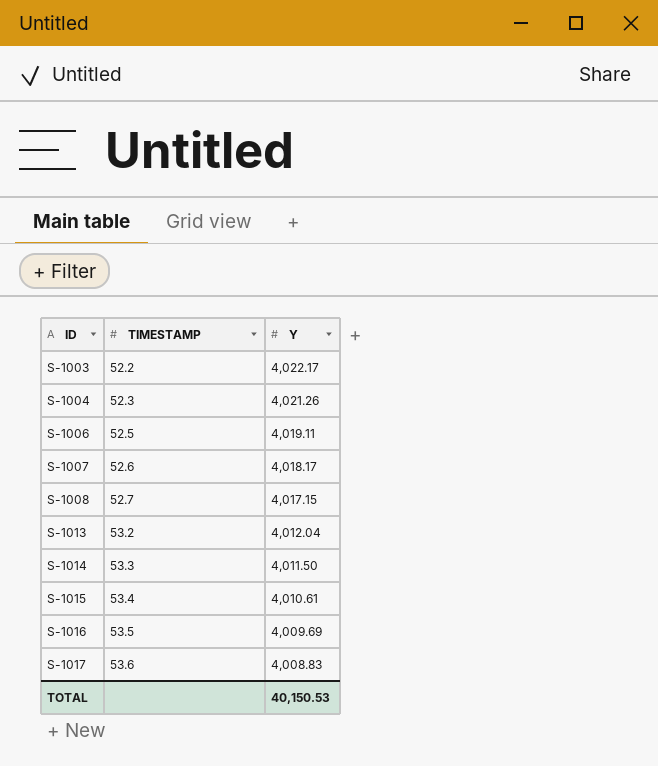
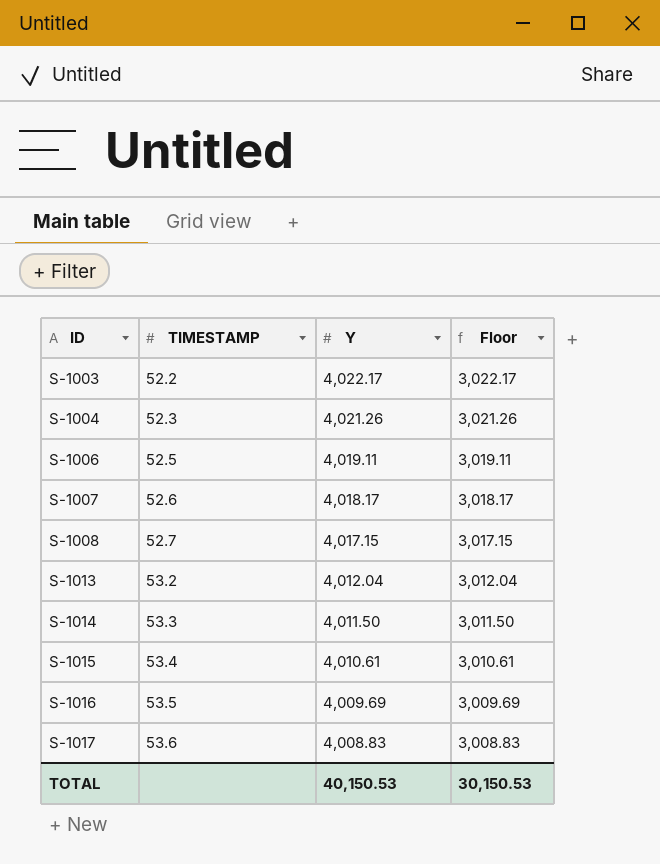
column Floor | formula: none -> [Y] - 1000

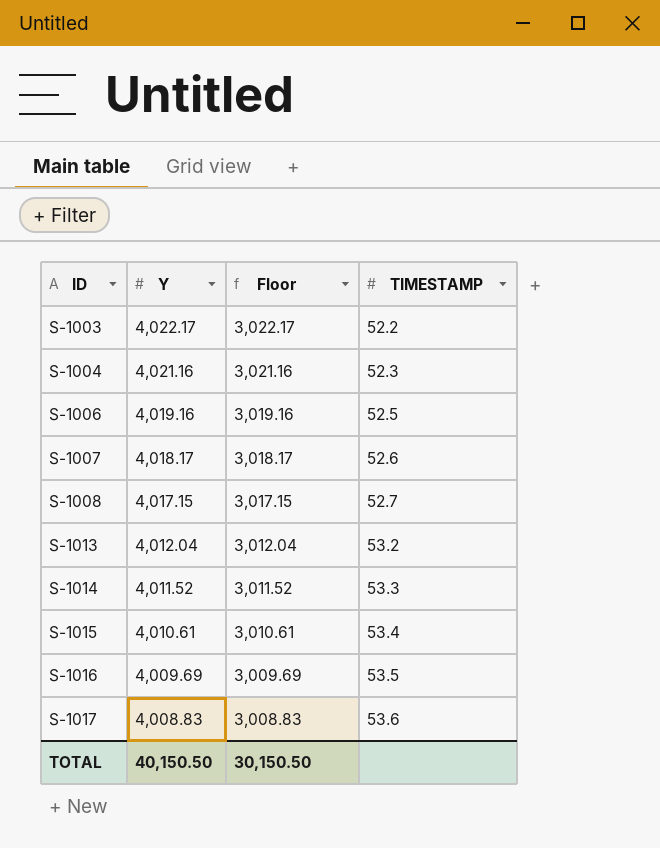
column TIMESTAMP | position: 2 -> 4
S-1004 | Y: 4,021.26 -> 4,021.16
S-1004 | Floor: 3,021.26 -> 3,021.16
S-1006 | Y: 4,019.11 -> 4,019.16
S-1006 | Floor: 3,019.11 -> 3,019.16
S-1014 | Y: 4,011.50 -> 4,011.52
S-1014 | Floor: 3,011.50 -> 3,011.52
TOTAL | Y: 40,150.53 -> 40,150.50
TOTAL | Floor: 30,150.53 -> 30,150.50

